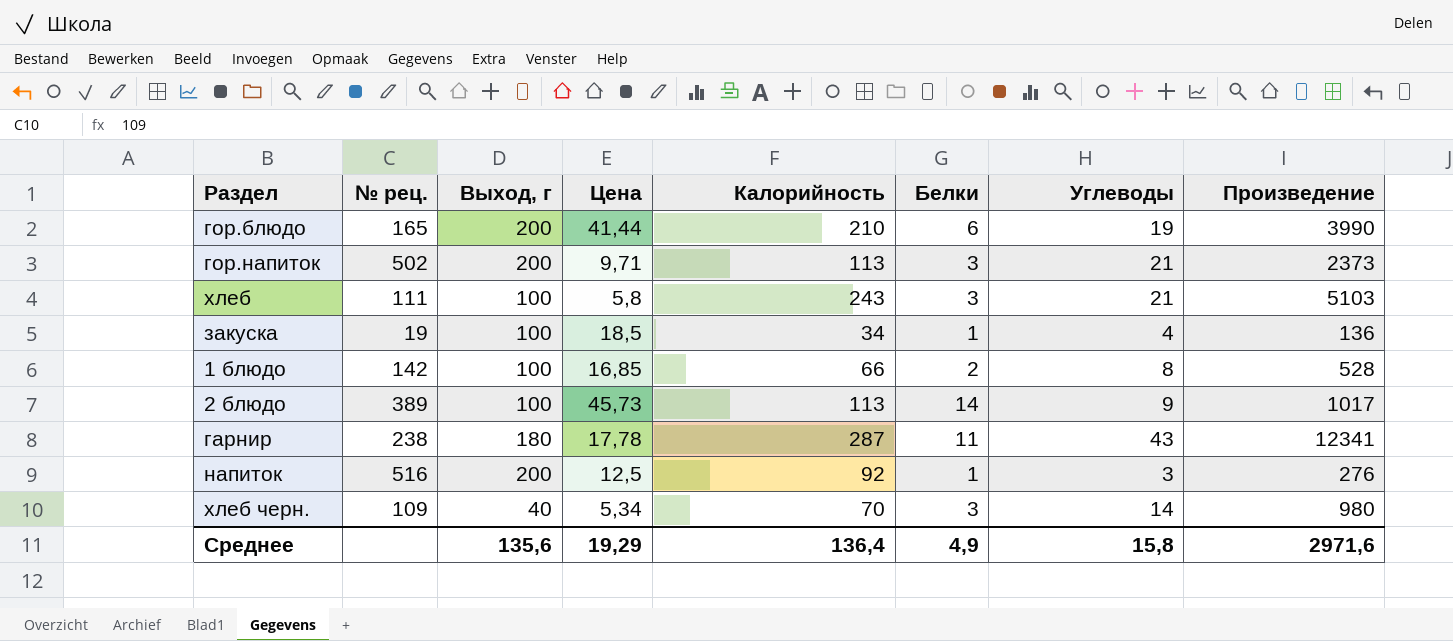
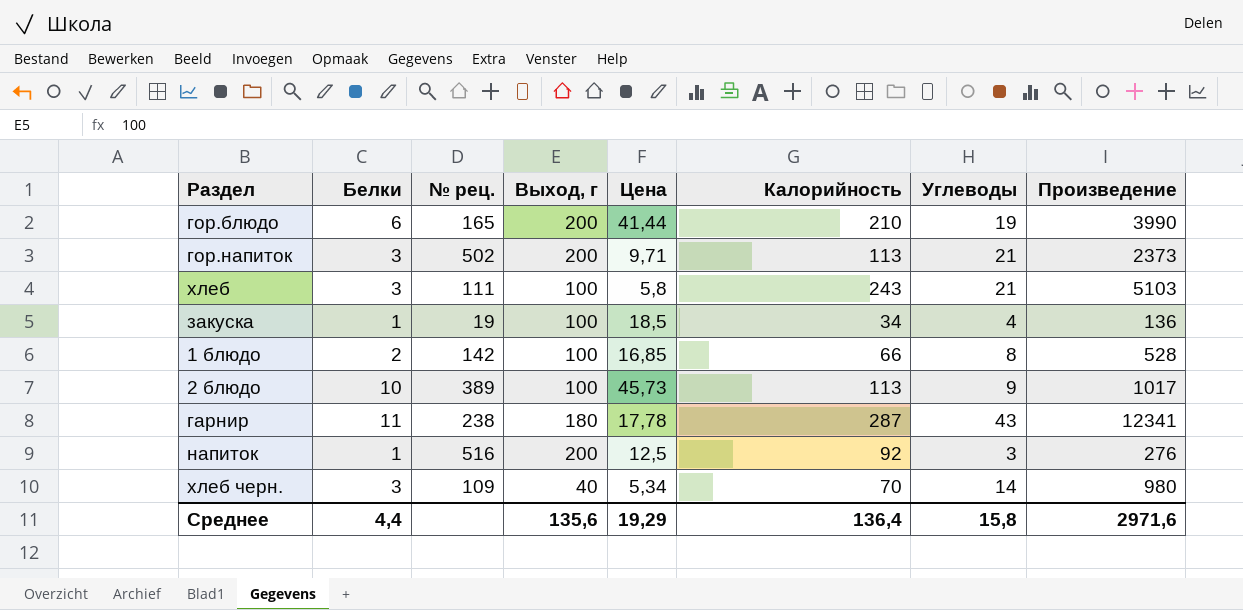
column Белки | position: 6 -> 2
2 блюдо | Белки: 14 -> 10
Среднее | Белки: 4,9 -> 4,4

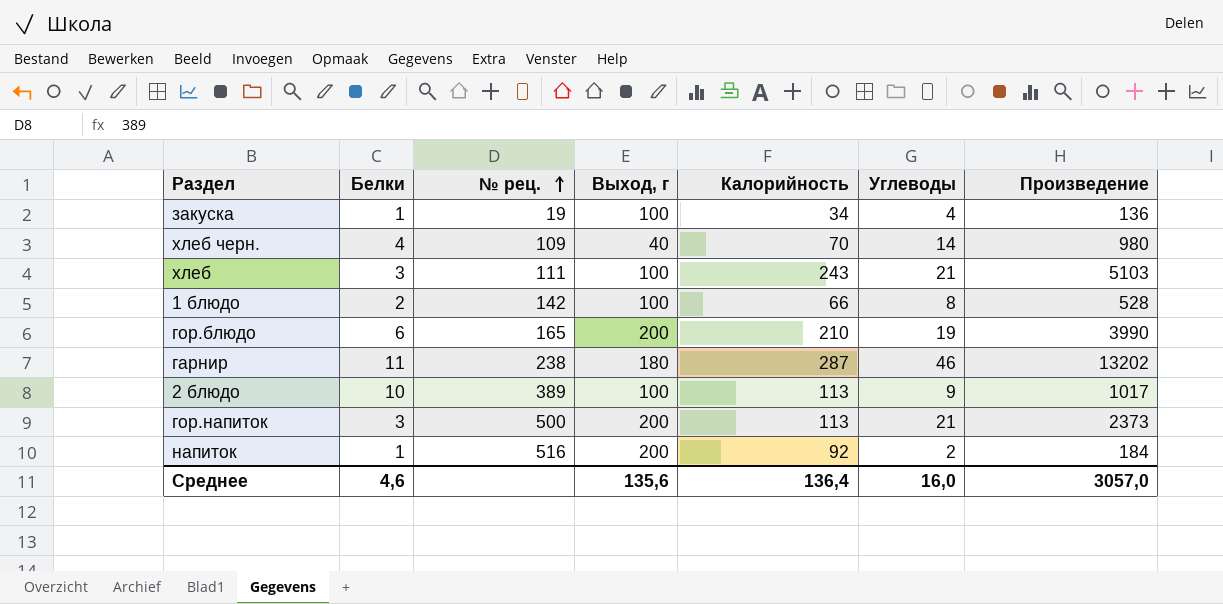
row order: none -> № рец. ascending
column Цена | position: 5 -> none
хлеб черн. | Белки: 3 -> 4
гарнир | Углеводы: 43 -> 46
гарнир | Произведение: 12341 -> 13202
гор.напиток | № рец.: 502 -> 500
напиток | Углеводы: 3 -> 2
напиток | Произведение: 276 -> 184
Среднее | Белки: 4,4 -> 4,6
Среднее | Углеводы: 15,8 -> 16,0
Среднее | Произведение: 2971,6 -> 3057,0

